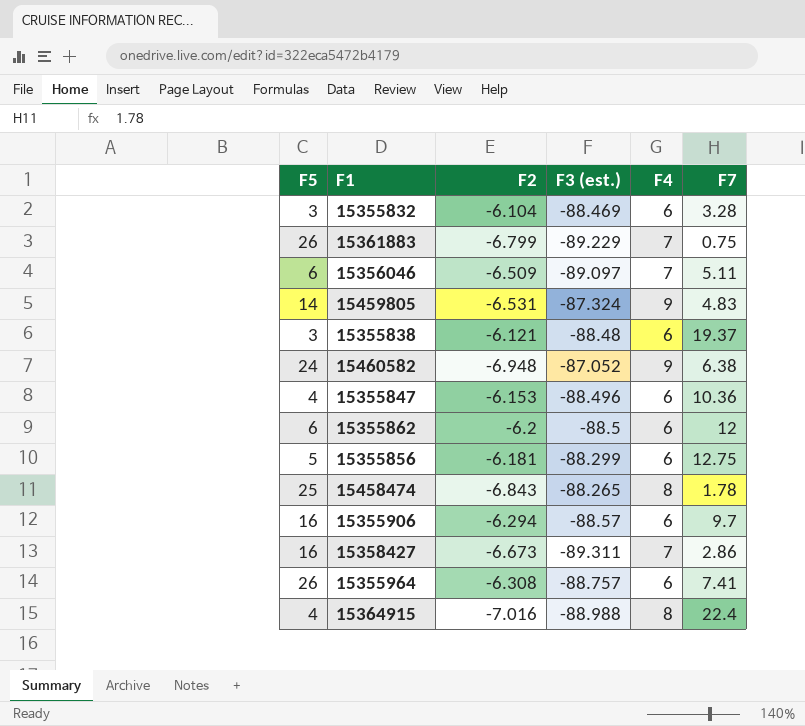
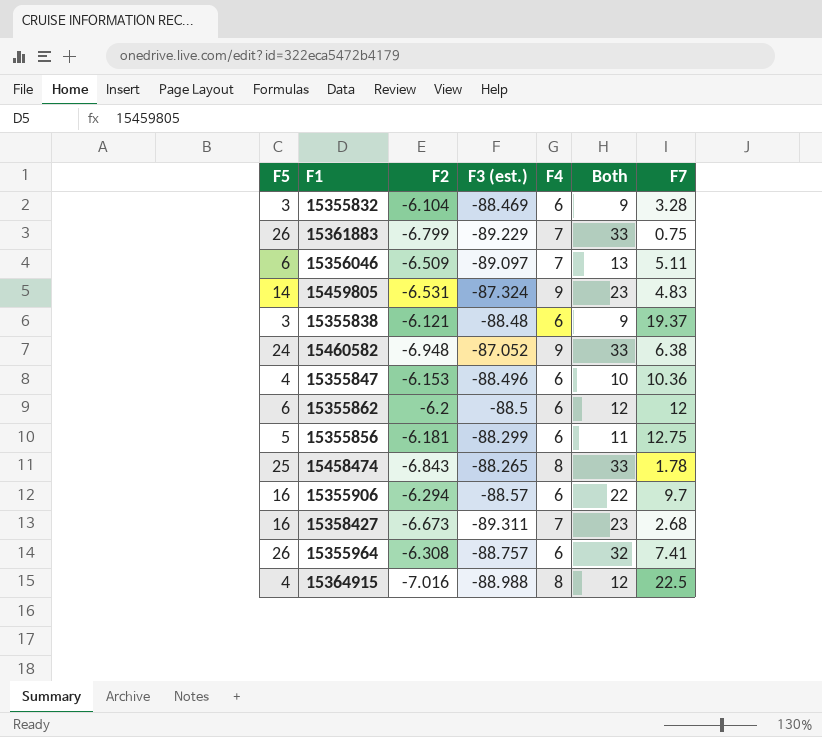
column Both | formula: none -> [F5] + [F4]
15358427 | F7: 2.86 -> 2.68
15364915 | F7: 22.4 -> 22.5

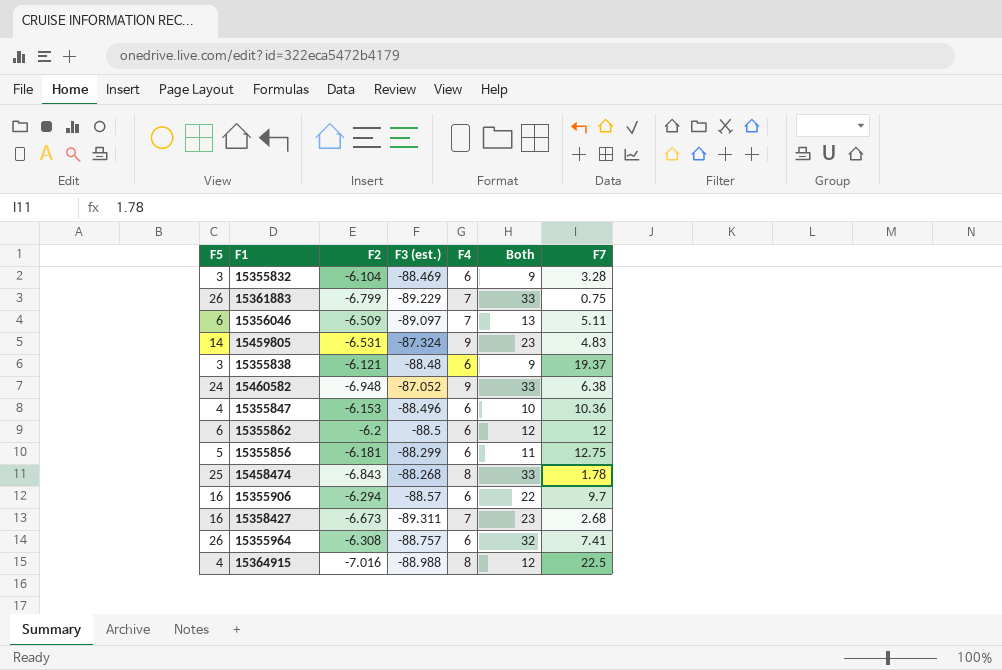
15458474 | F3 (est.): -88.265 -> -88.268

